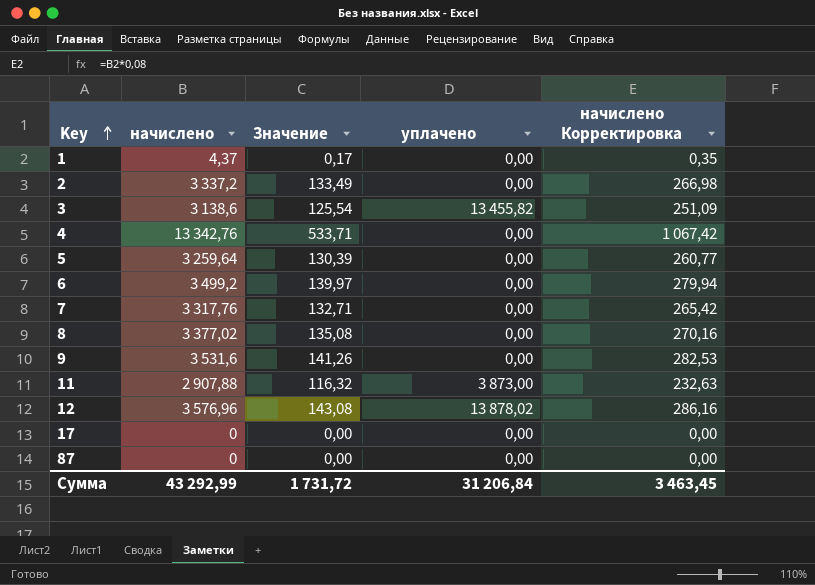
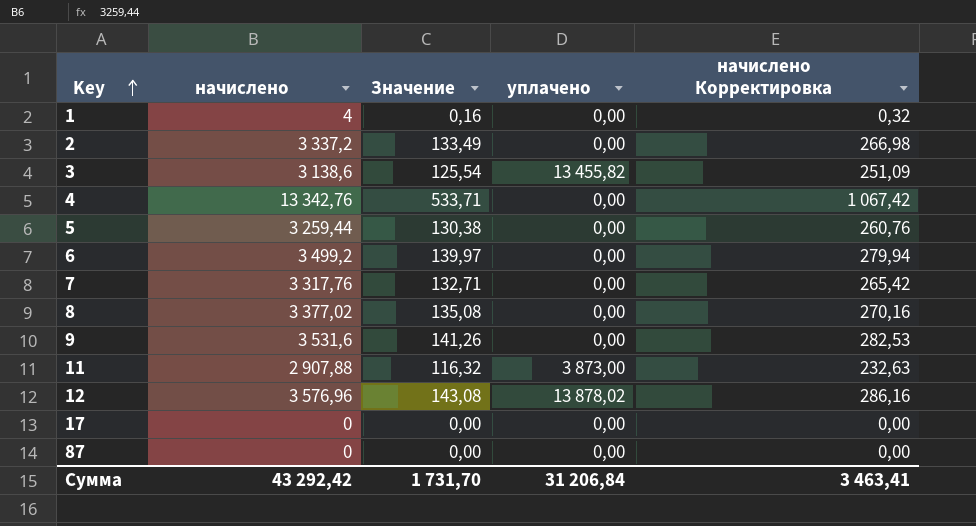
1 | начислено: 4,37 -> 4
1 | Значение: 0,17 -> 0,16
1 | начислено Корректировка: 0,35 -> 0,32
5 | начислено: 3 259,64 -> 3 259,44
5 | Значение: 130,39 -> 130,38
5 | начислено Корректировка: 260,77 -> 260,76
Сумма | начислено: 43 292,99 -> 43 292,42
Сумма | Значение: 1 731,72 -> 1 731,70
Сумма | начислено Корректировка: 3 463,45 -> 3 463,41

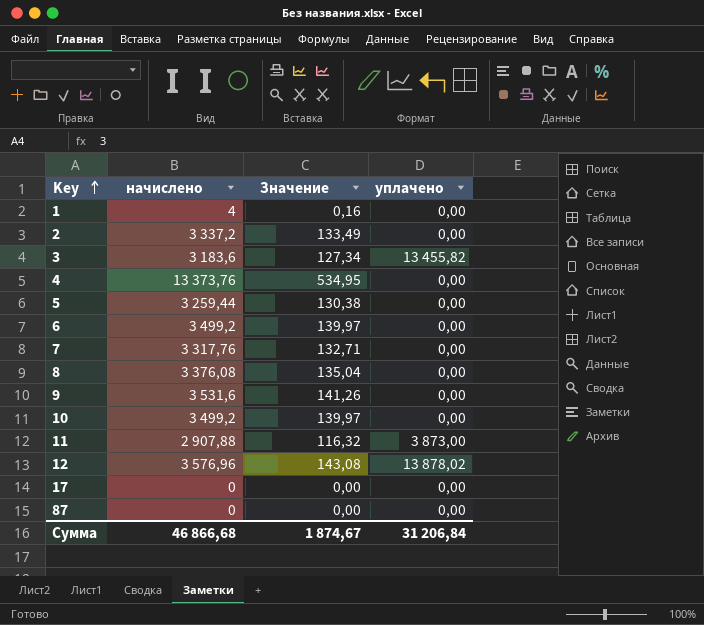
column начислено Корректировка | formula: [начислено] * 0,08 -> none
3 | начислено: 3 138,6 -> 3 183,6
3 | Значение: 125,54 -> 127,34
4 | начислено: 13 342,76 -> 13 373,76
4 | Значение: 533,71 -> 534,95
8 | начислено: 3 377,02 -> 3 376,08
8 | Значение: 135,08 -> 135,04
row 10: none -> 3 499,2 | 139,97 | 0,00
Сумма | начислено: 43 292,42 -> 46 866,68
Сумма | Значение: 1 731,70 -> 1 874,67

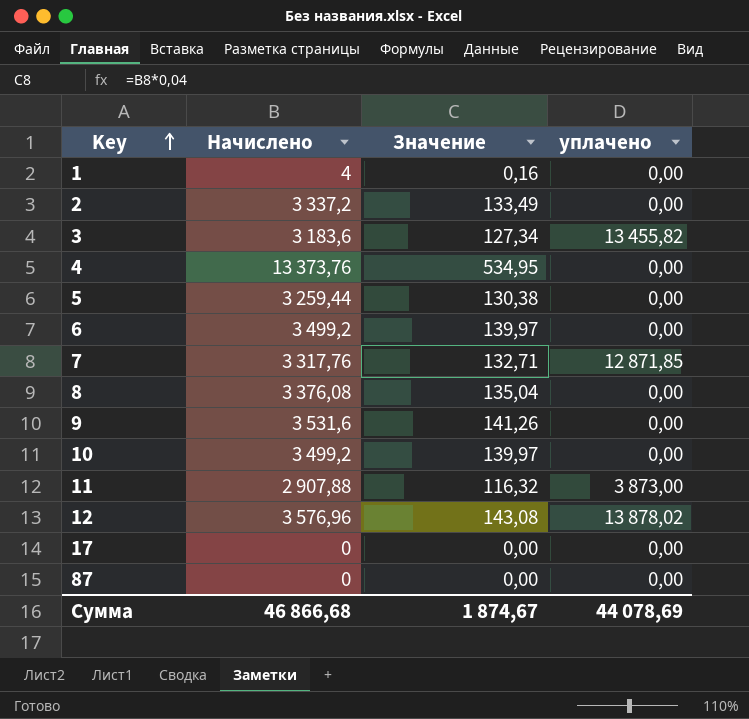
column name: начислено -> Начислено
7 | уплачено: 0,00 -> 12 871,85
Сумма | уплачено: 31 206,84 -> 44 078,69

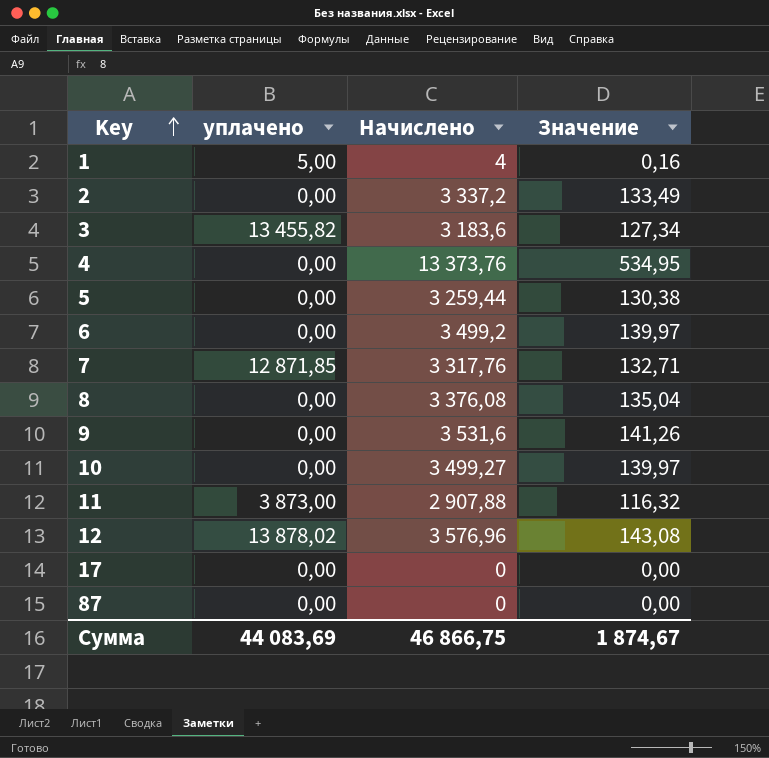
column уплачено | position: 4 -> 2
1 | уплачено: 0,00 -> 5,00
10 | Начислено: 3 499,2 -> 3 499,27
Сумма | уплачено: 44 078,69 -> 44 083,69
Сумма | Начислено: 46 866,68 -> 46 866,75

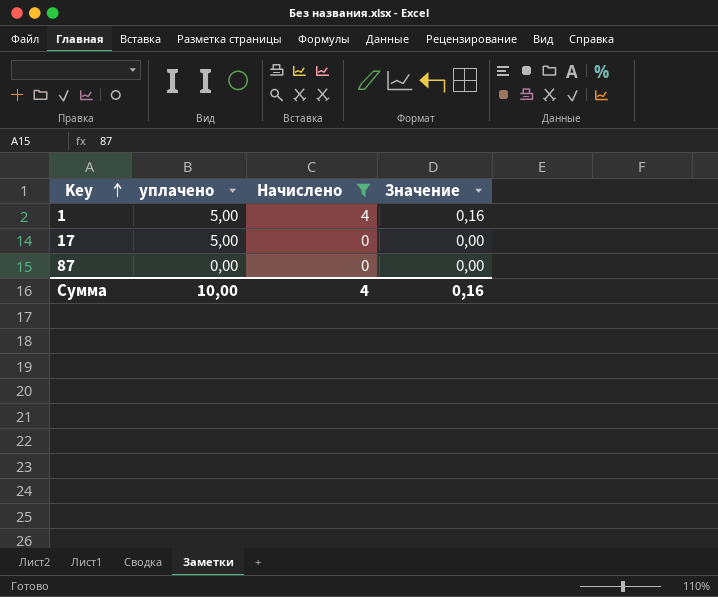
filter: none -> Начислено <= 4
17 | уплачено: 0,00 -> 5,00
Сумма | уплачено: 44 083,69 -> 10,00
Сумма | Начислено: 46 866,75 -> 4
Сумма | Значение: 1 874,67 -> 0,16

